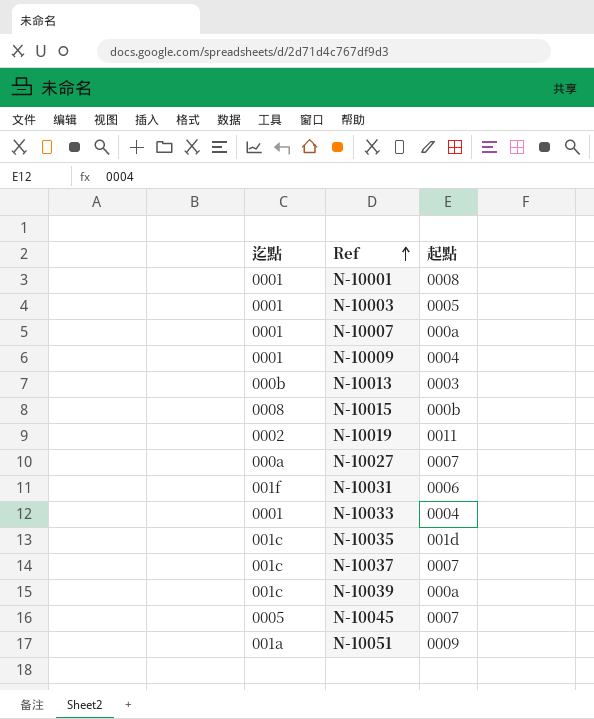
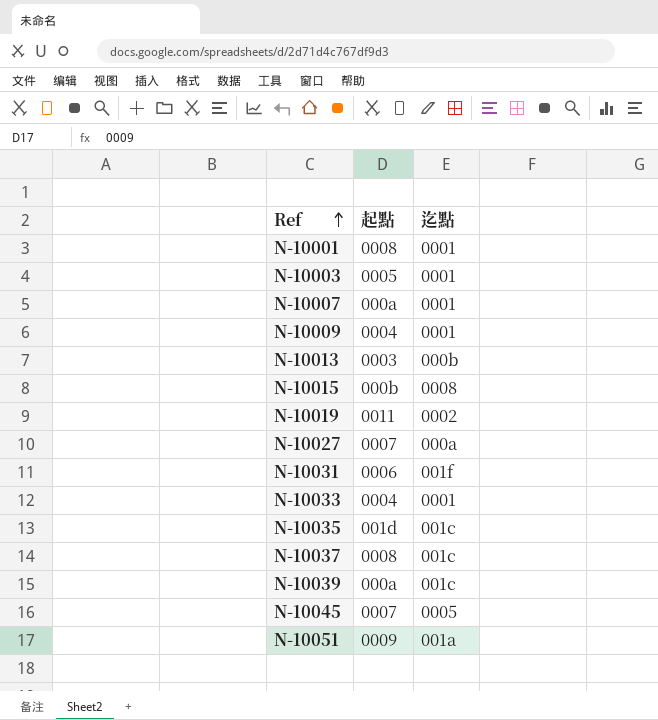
column 迄點 | position: 1 -> 3
N-10037 | 起點: 0007 -> 0008

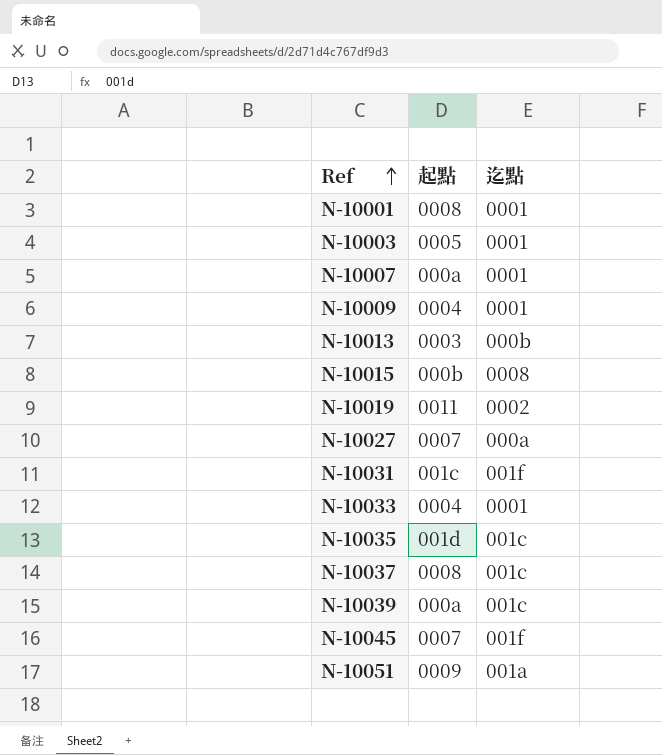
N-10031 | 起點: 0006 -> 001c
N-10045 | 迄點: 0005 -> 001f

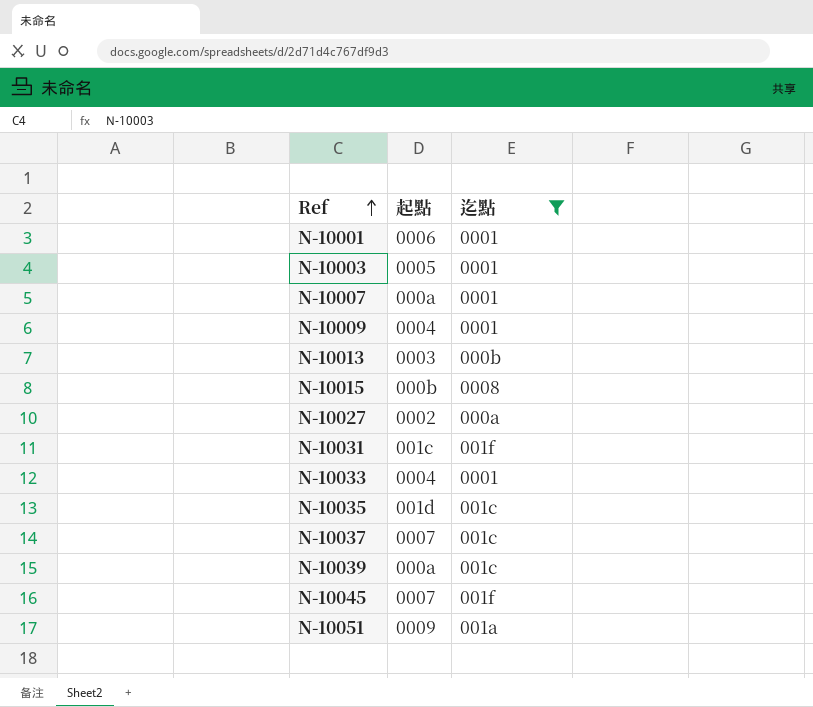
filter: none -> 迄點 != 0002
N-10001 | 起點: 0008 -> 0006
N-10027 | 起點: 0007 -> 0002
N-10037 | 起點: 0008 -> 0007

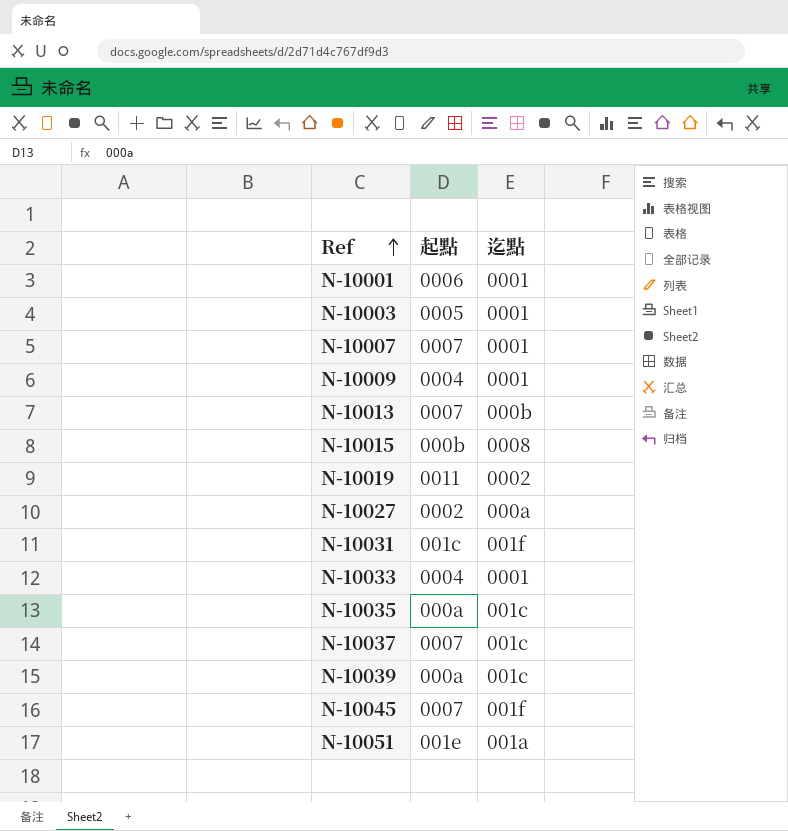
filter: 迄點 != 0002 -> none
N-10007 | 起點: 000a -> 0007
N-10013 | 起點: 0003 -> 0007
N-10035 | 起點: 001d -> 000a
N-10051 | 起點: 0009 -> 001e

